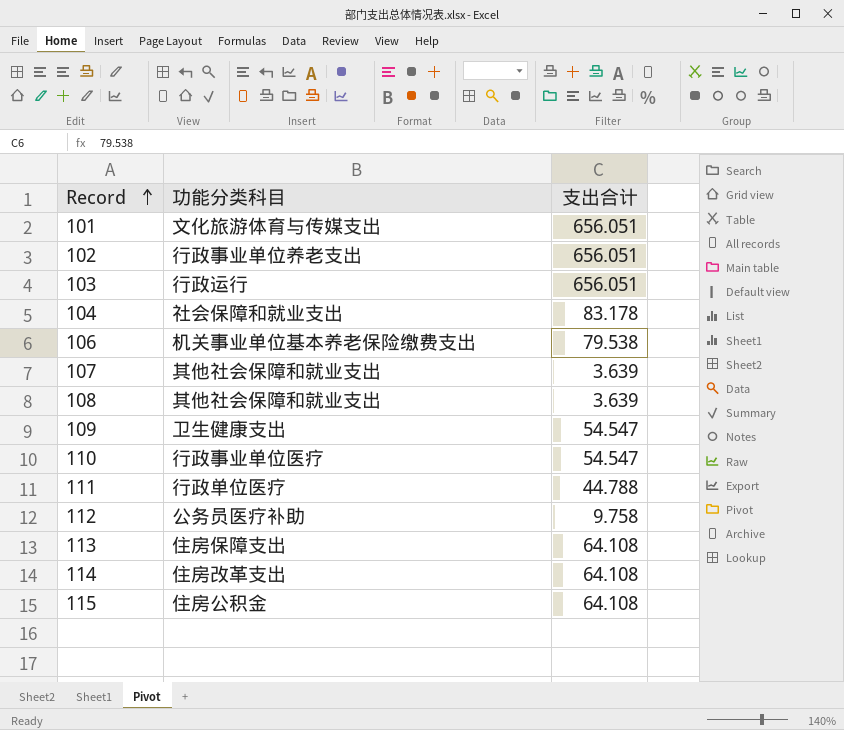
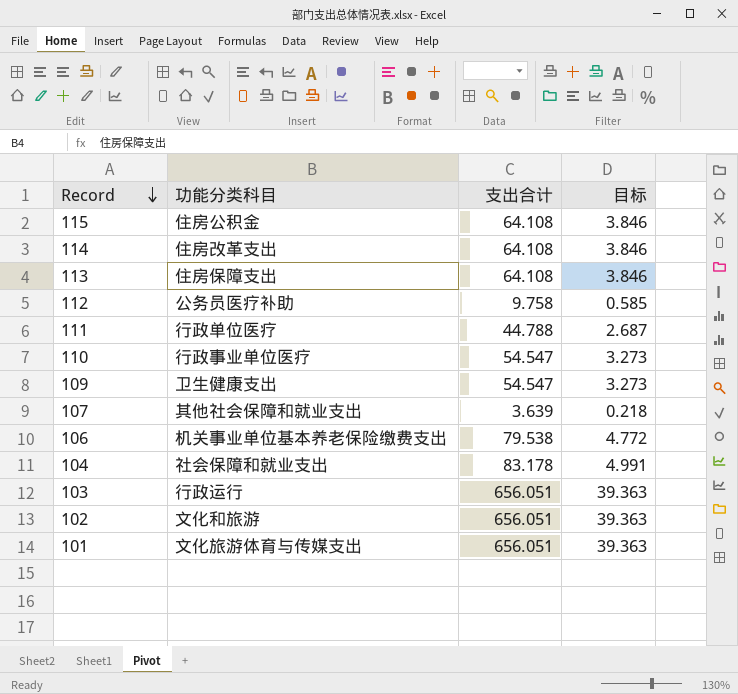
row order: Record ascending -> Record descending
column 目标 | formula: none -> [支出合计] * 0.06
row 108: 其他社会保障和就业支出 | 3.639 -> none
102 | 功能分类科目: 行政事业单位养老支出 -> 文化和旅游

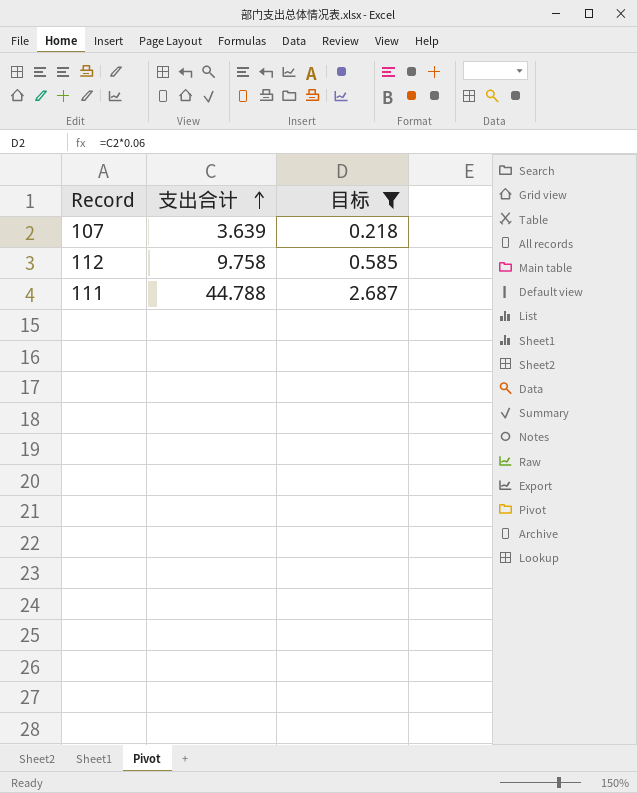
filter: none -> 目标 <= 2.687
row order: Record descending -> 支出合计 ascending
column 功能分类科目 | position: 2 -> none

